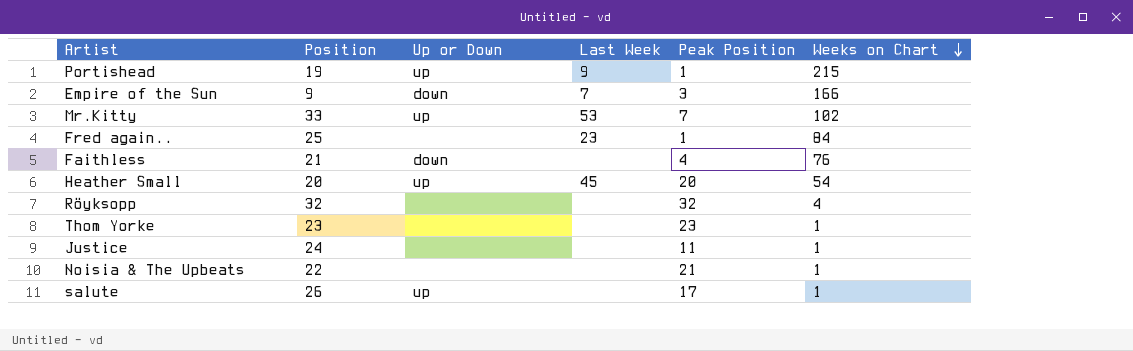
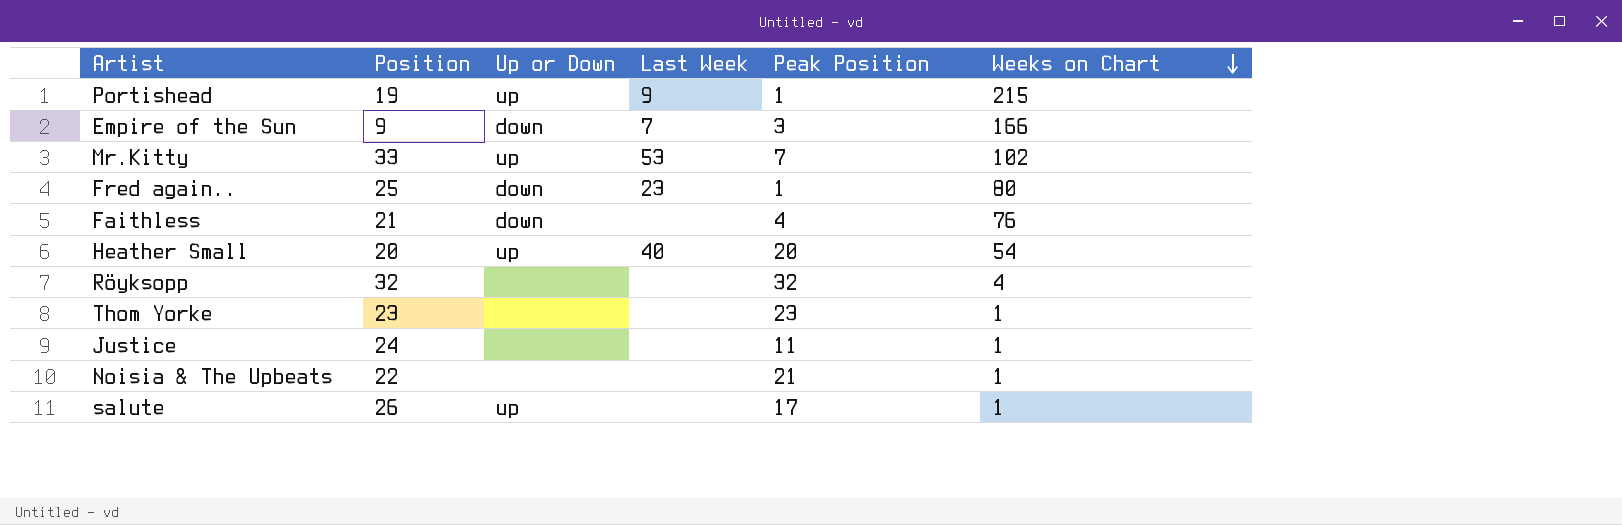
Fred again.. | Up or Down: none -> down
Fred again.. | Weeks on Chart: 84 -> 80
Heather Small | Last Week: 45 -> 40

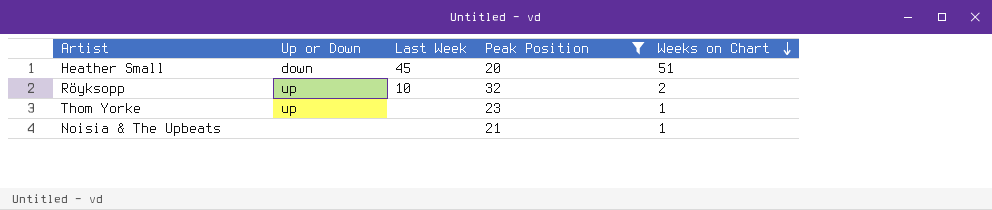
filter: none -> Peak Position >= 20
column Position | position: 2 -> none
Heather Small | Up or Down: up -> down
Heather Small | Last Week: 40 -> 45
Heather Small | Weeks on Chart: 54 -> 51
Röyksopp | Up or Down: none -> up
Röyksopp | Last Week: none -> 10
Röyksopp | Weeks on Chart: 4 -> 2
Thom Yorke | Up or Down: none -> up

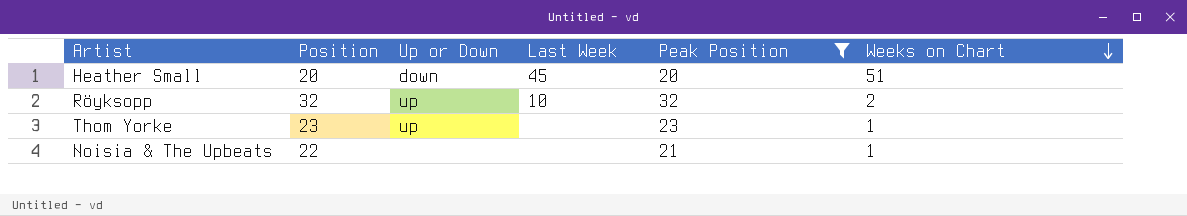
column Position | position: none -> 2

